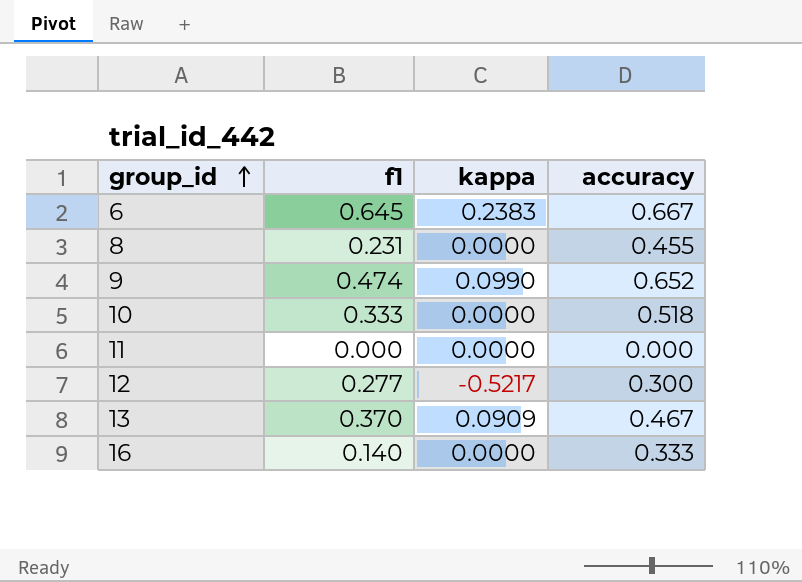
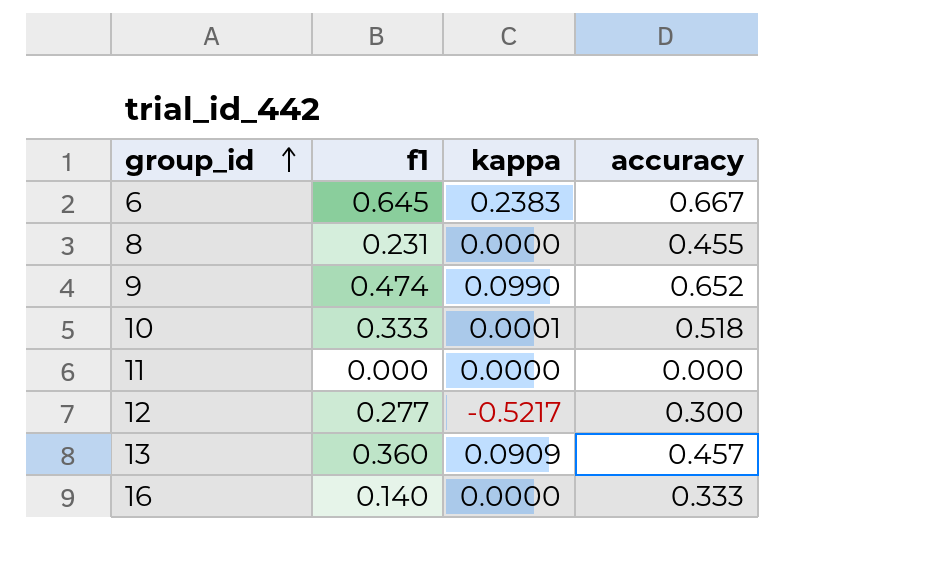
10 | kappa: 0.0000 -> 0.0001
13 | f1: 0.370 -> 0.360
13 | accuracy: 0.467 -> 0.457

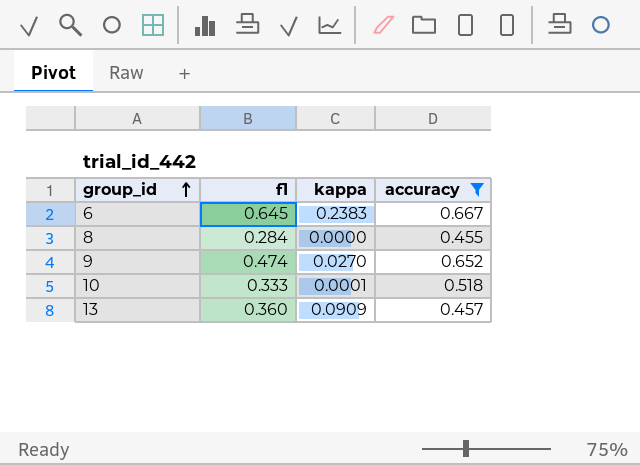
filter: none -> accuracy >= 0.455
8 | f1: 0.231 -> 0.284
9 | kappa: 0.0990 -> 0.0270

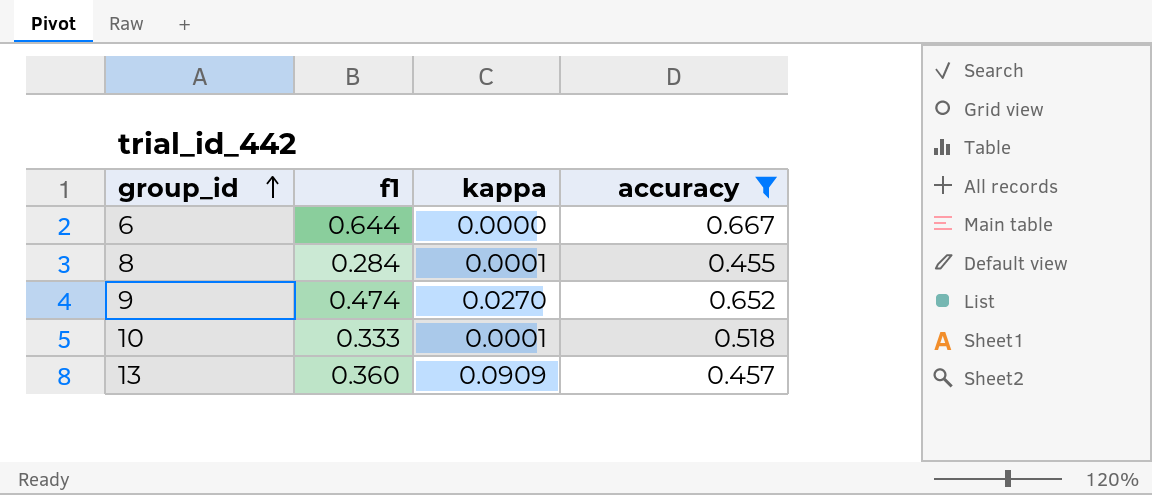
6 | f1: 0.645 -> 0.644
6 | kappa: 0.2383 -> 0.0000
8 | kappa: 0.0000 -> 0.0001

